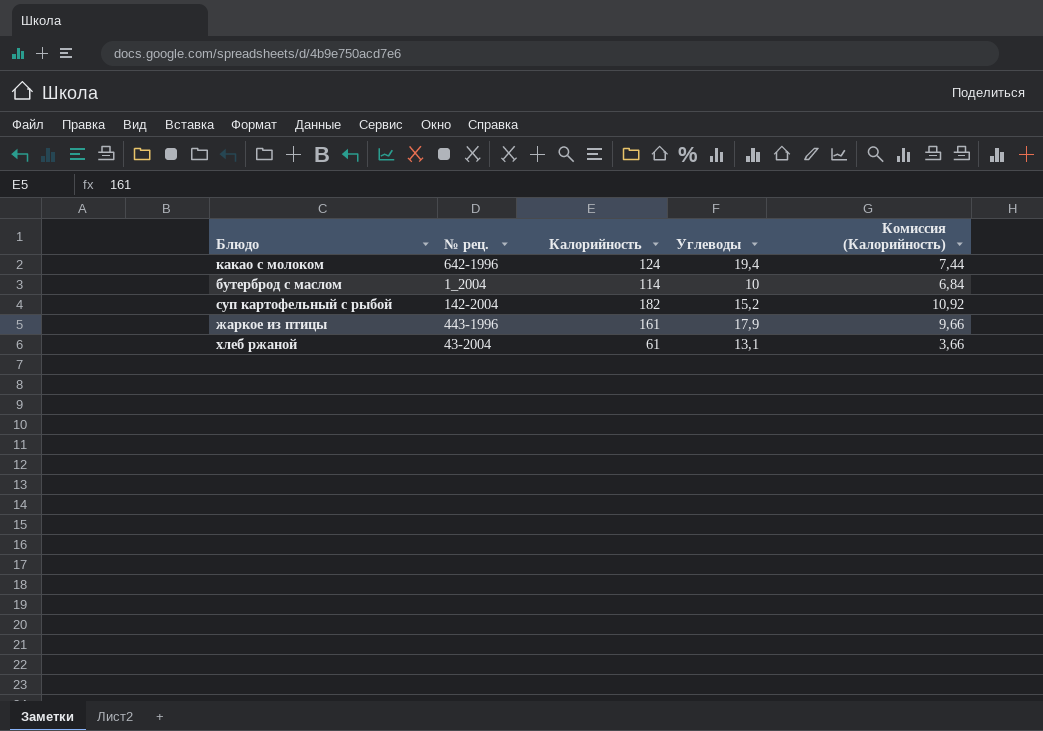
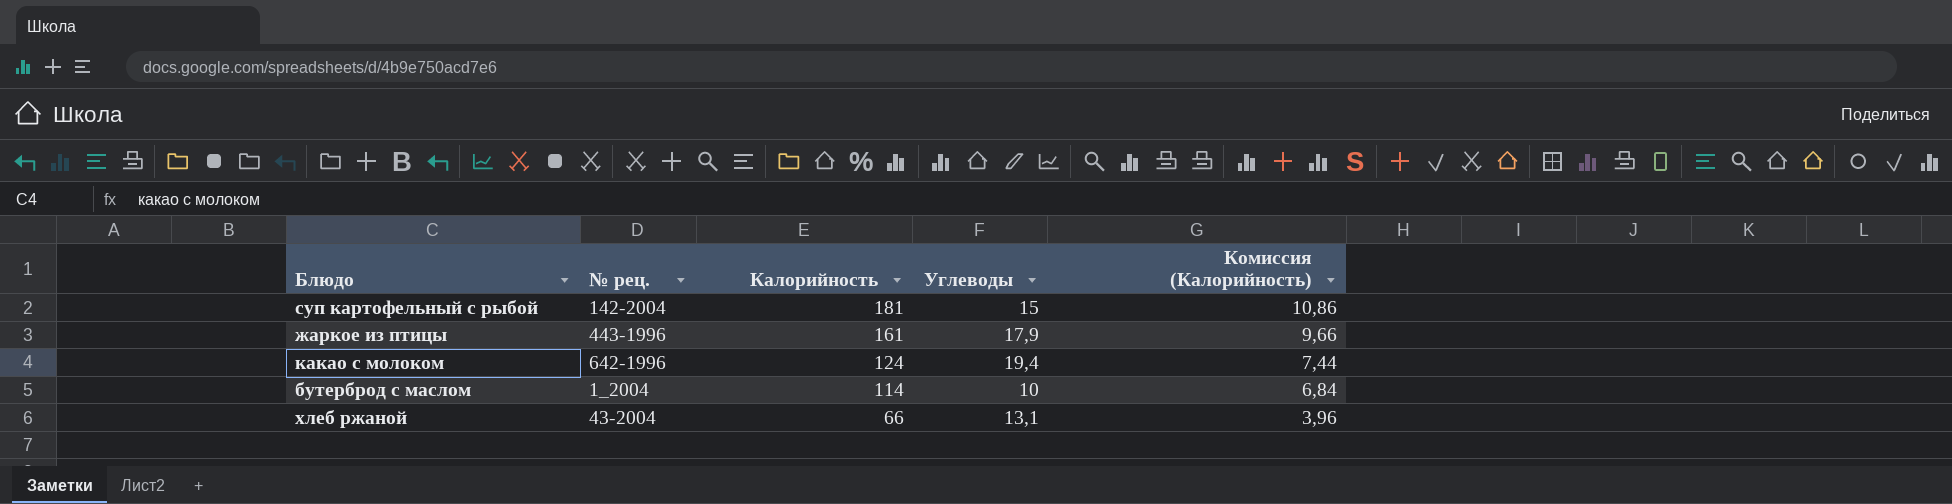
row order: none -> Калорийность descending
суп картофельный с рыбой | Калорийность: 182 -> 181
суп картофельный с рыбой | Углеводы: 15,2 -> 15
суп картофельный с рыбой | Комиссия (Калорийность): 10,92 -> 10,86
хлеб ржаной | Калорийность: 61 -> 66
хлеб ржаной | Комиссия (Калорийность): 3,66 -> 3,96

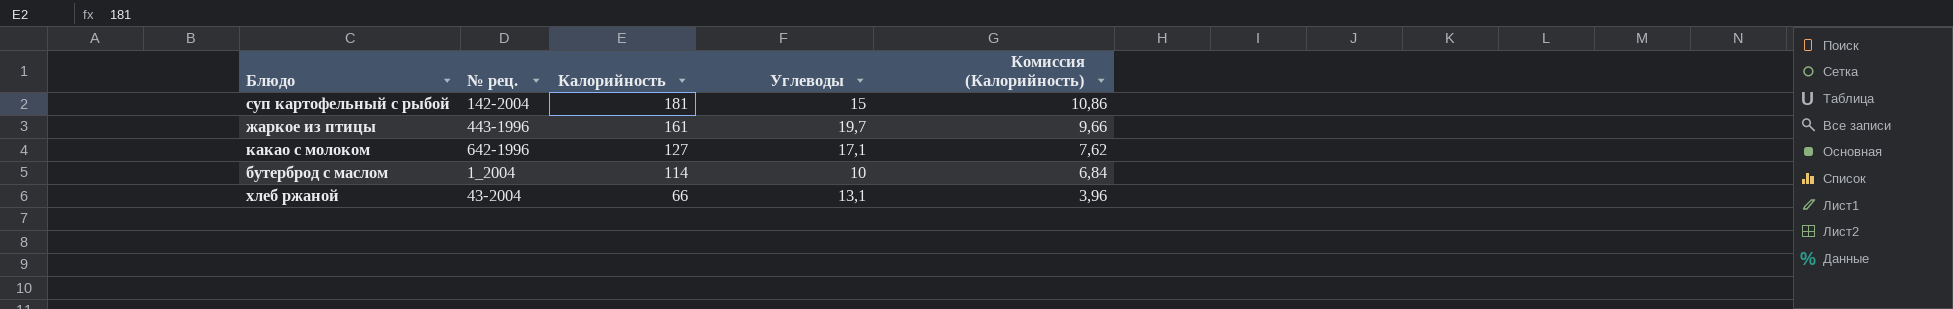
жаркое из птицы | Углеводы: 17,9 -> 19,7
какао с молоком | Калорийность: 124 -> 127
какао с молоком | Углеводы: 19,4 -> 17,1
какао с молоком | Комиссия (Калорийность): 7,44 -> 7,62

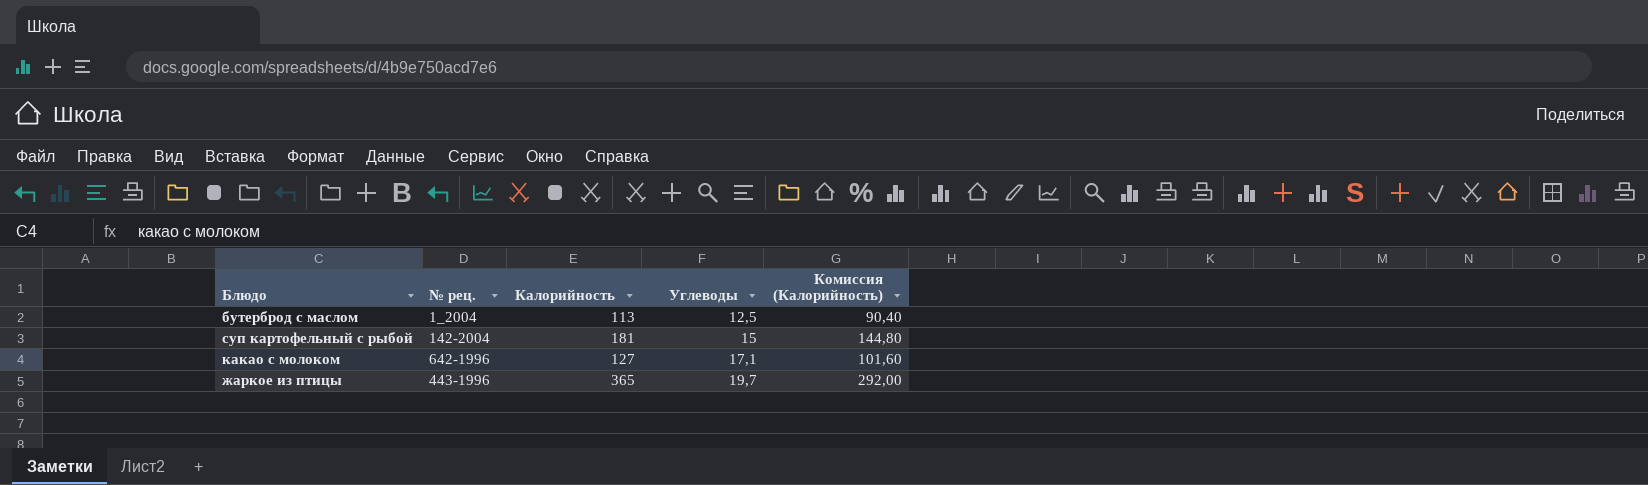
row order: Калорийность descending -> Углеводы ascending
column Комиссия (Калорийность) | formula: [Калорийность] * 0,06 -> [Калорийность] * 0,8
row хлеб ржаной: 43-2004 | 66 | 13,1 | 3,96 -> none
бутерброд с маслом | Калорийность: 114 -> 113
бутерброд с маслом | Углеводы: 10 -> 12,5
жаркое из птицы | Калорийность: 161 -> 365

